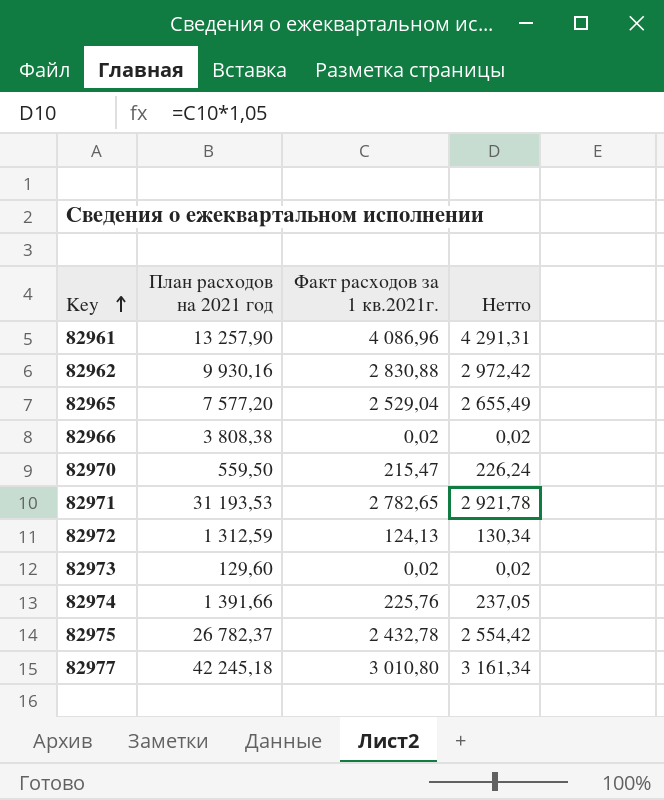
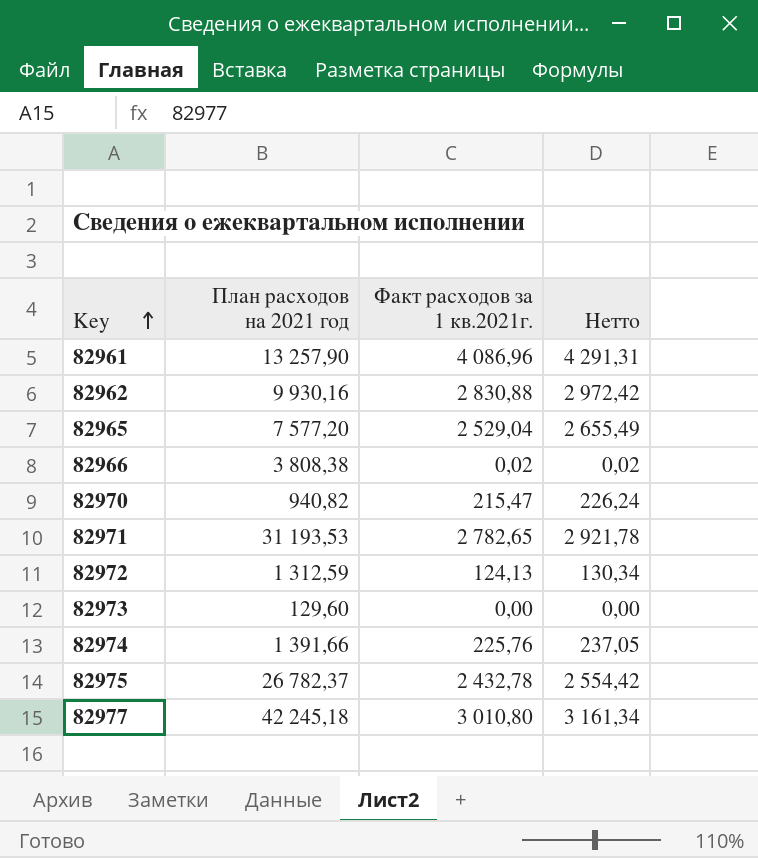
82970 | План расходов на 2021 год: 559,50 -> 940,82
82973 | Факт расходов за 1 кв.2021г.: 0,02 -> 0,00
82973 | Нетто: 0,02 -> 0,00

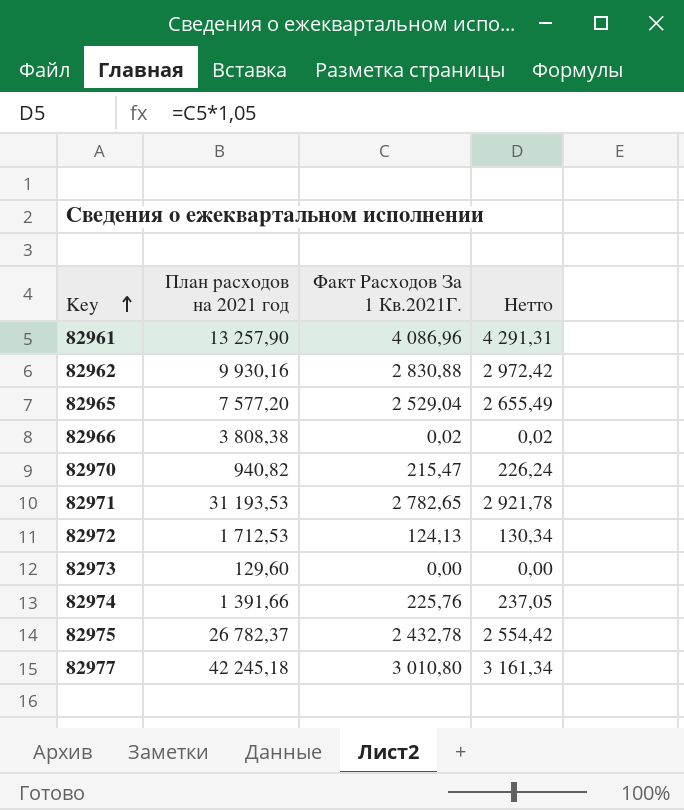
column name: Факт расходов за 1 кв.2021г. -> Факт Расходов За 1 Кв.2021Г.
82972 | План расходов на 2021 год: 1 312,59 -> 1 712,53

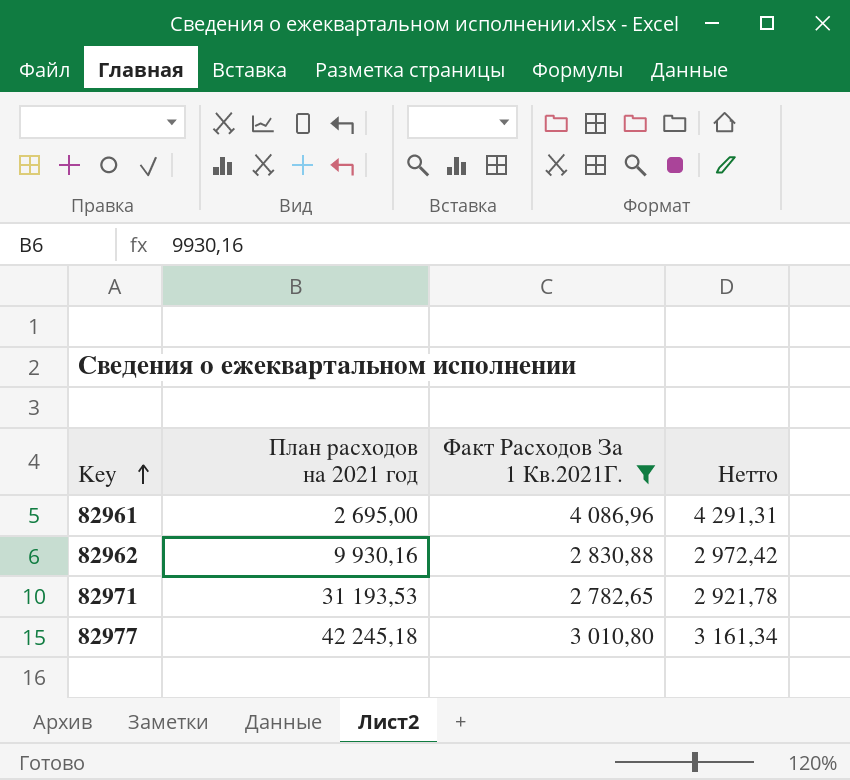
filter: none -> Факт Расходов За 1 Кв.2021Г. >= 2 782,65
82961 | План расходов на 2021 год: 13 257,90 -> 2 695,00

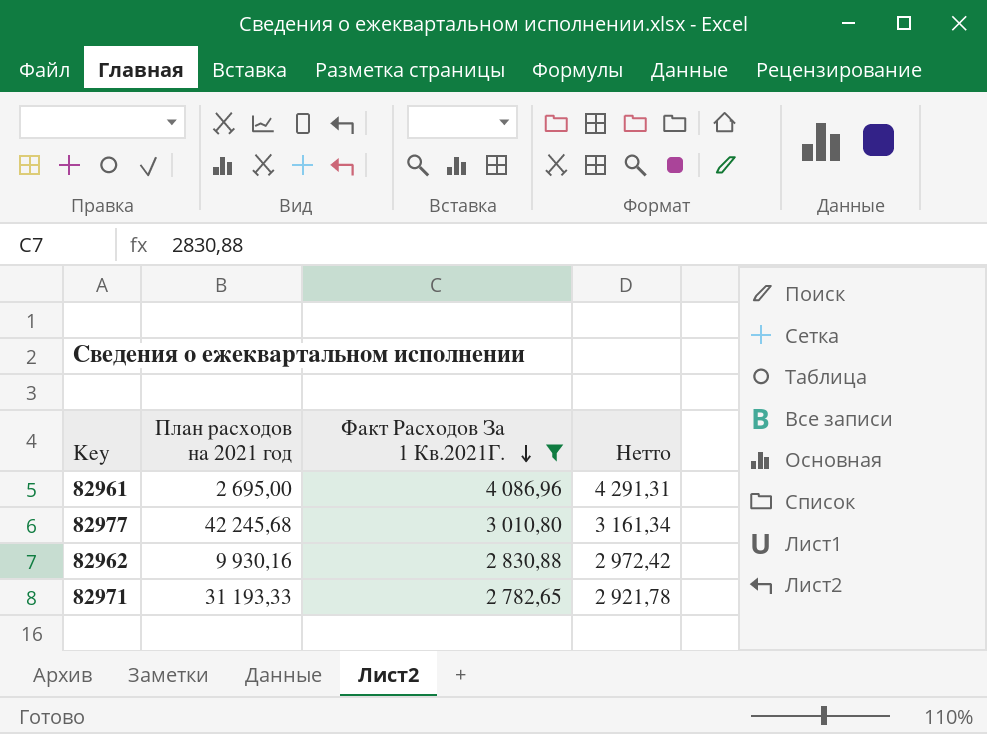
row order: Key ascending -> Факт Расходов За 1 Кв.2021Г. descending
82977 | План расходов на 2021 год: 42 245,18 -> 42 245,68
82971 | План расходов на 2021 год: 31 193,53 -> 31 193,33

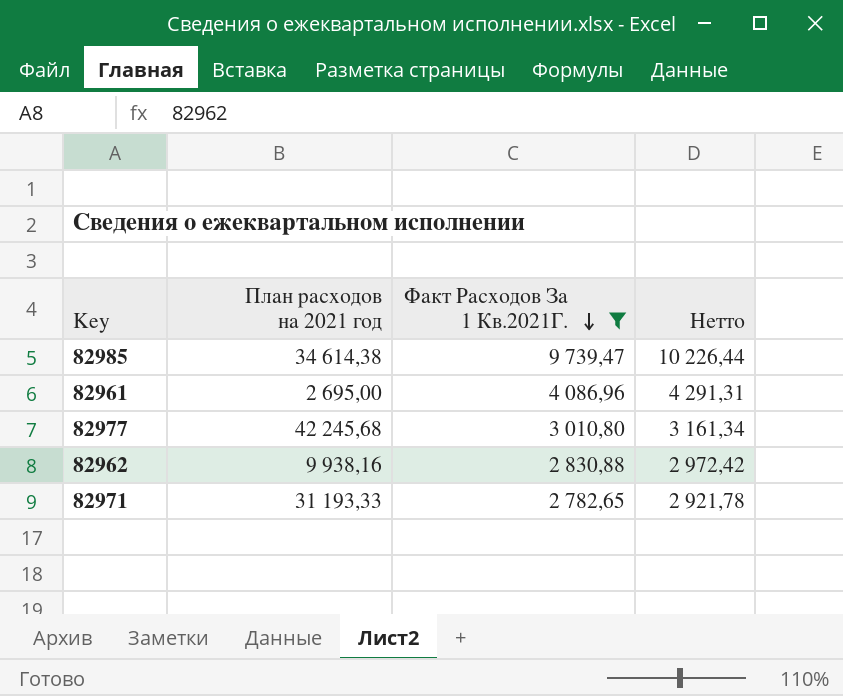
row 82985: none -> 34 614,38 | 9 739,47 | 10 226,44
82962 | План расходов на 2021 год: 9 930,16 -> 9 938,16

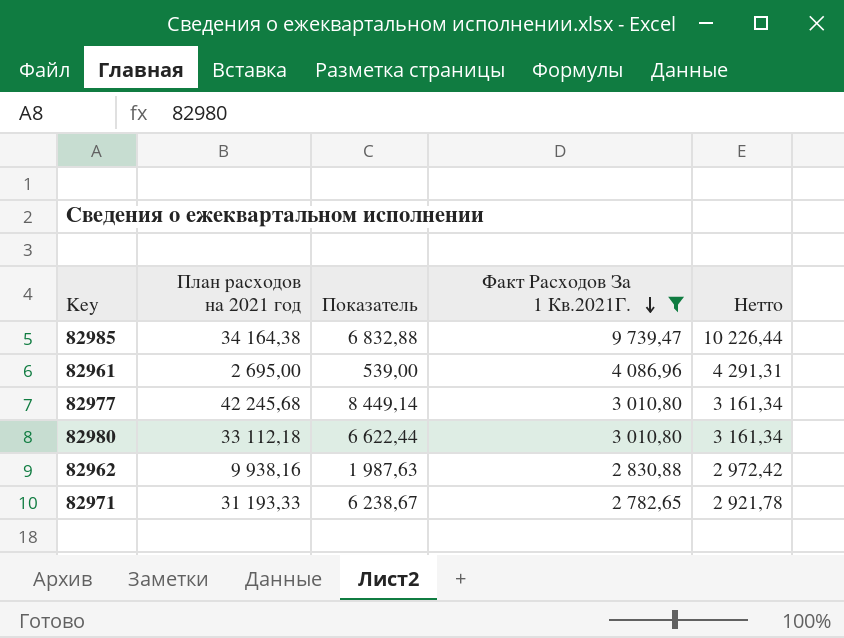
column Показатель | formula: none -> [План расходов на 2021 год] * 0,2
82985 | План расходов на 2021 год: 34 614,38 -> 34 164,38
row 82980: none -> 33 112,18 | 6 622,44 | 3 010,80 | 3 161,34

